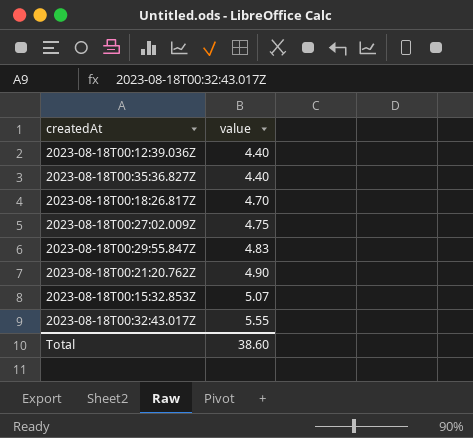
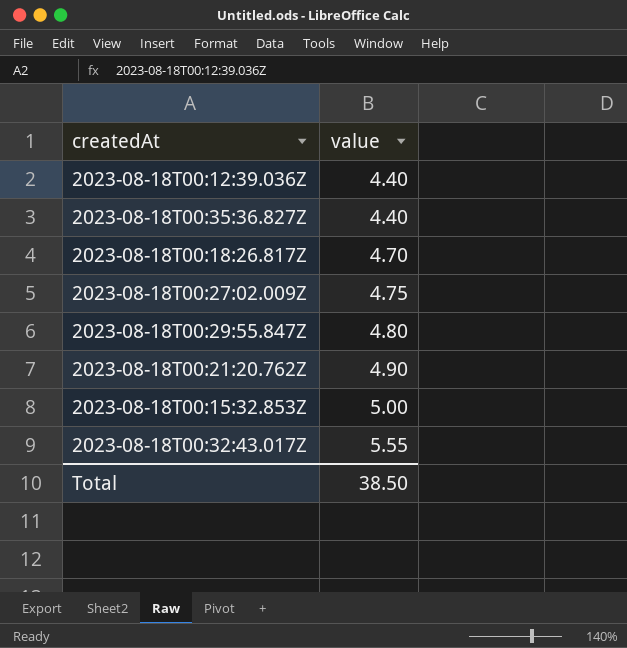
2023-08-18T00:29:55.847Z | value: 4.83 -> 4.80
2023-08-18T00:15:32.853Z | value: 5.07 -> 5.00
Total | value: 38.60 -> 38.50

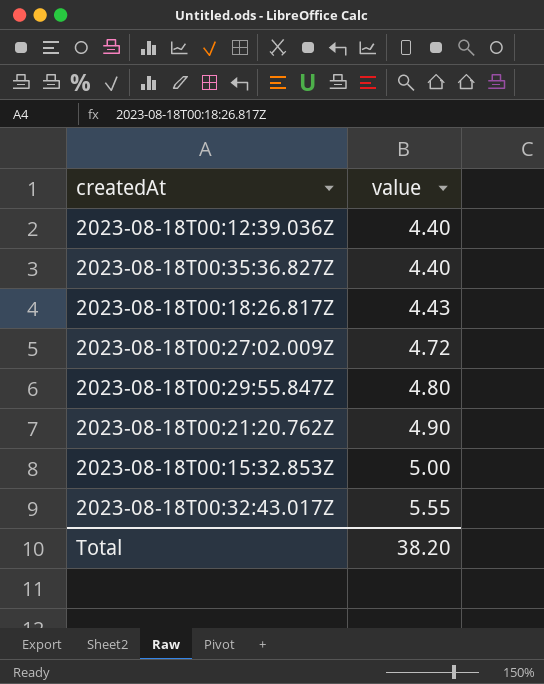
2023-08-18T00:18:26.817Z | value: 4.70 -> 4.43
2023-08-18T00:27:02.009Z | value: 4.75 -> 4.72
Total | value: 38.50 -> 38.20

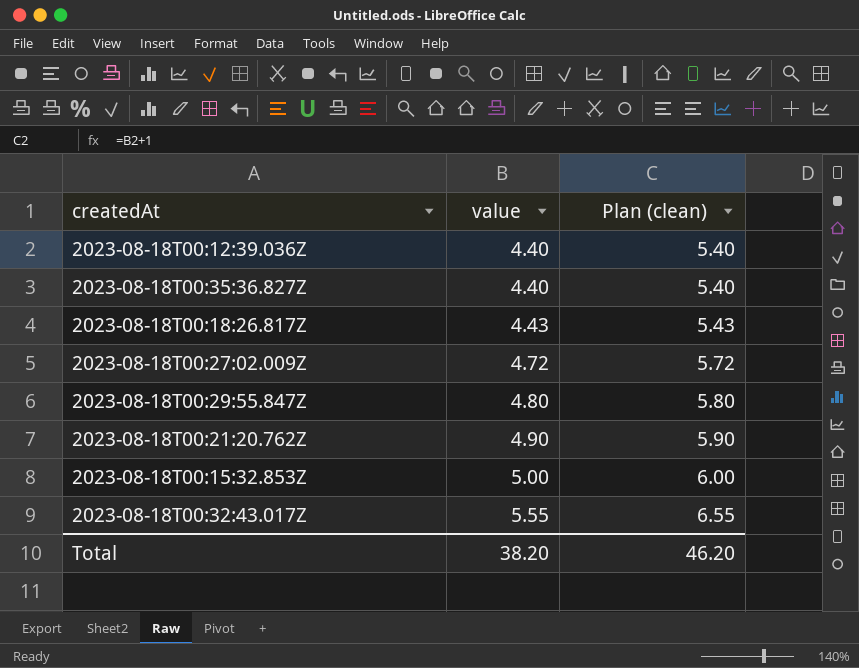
column Plan (clean) | formula: none -> [value] + 1

